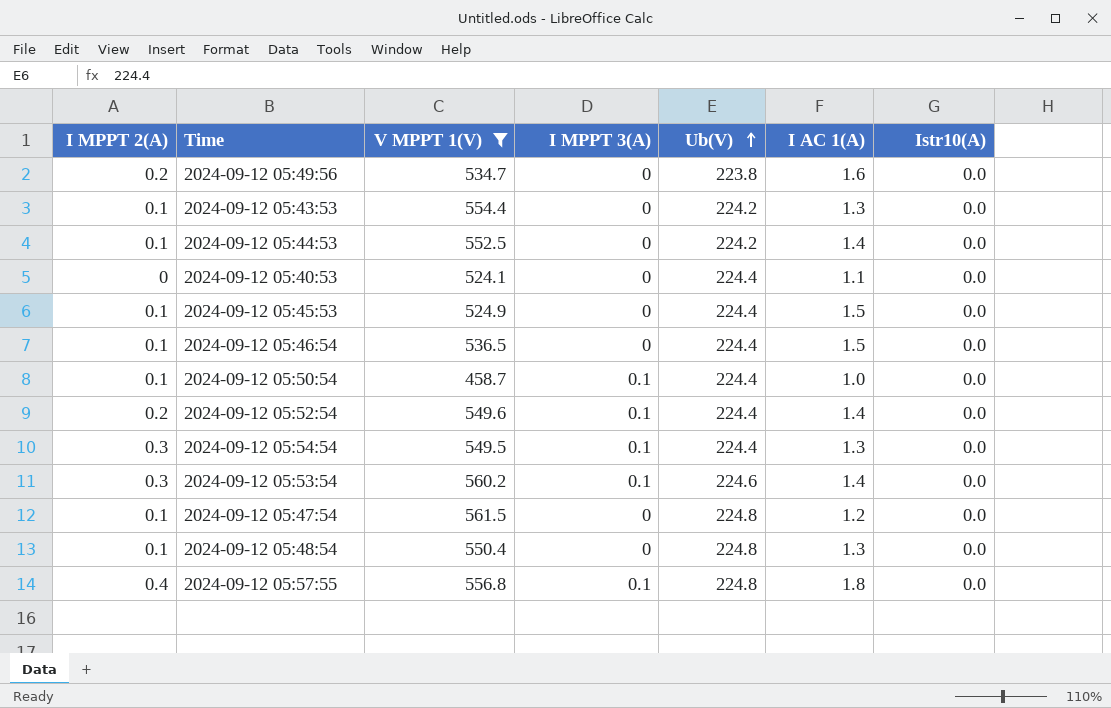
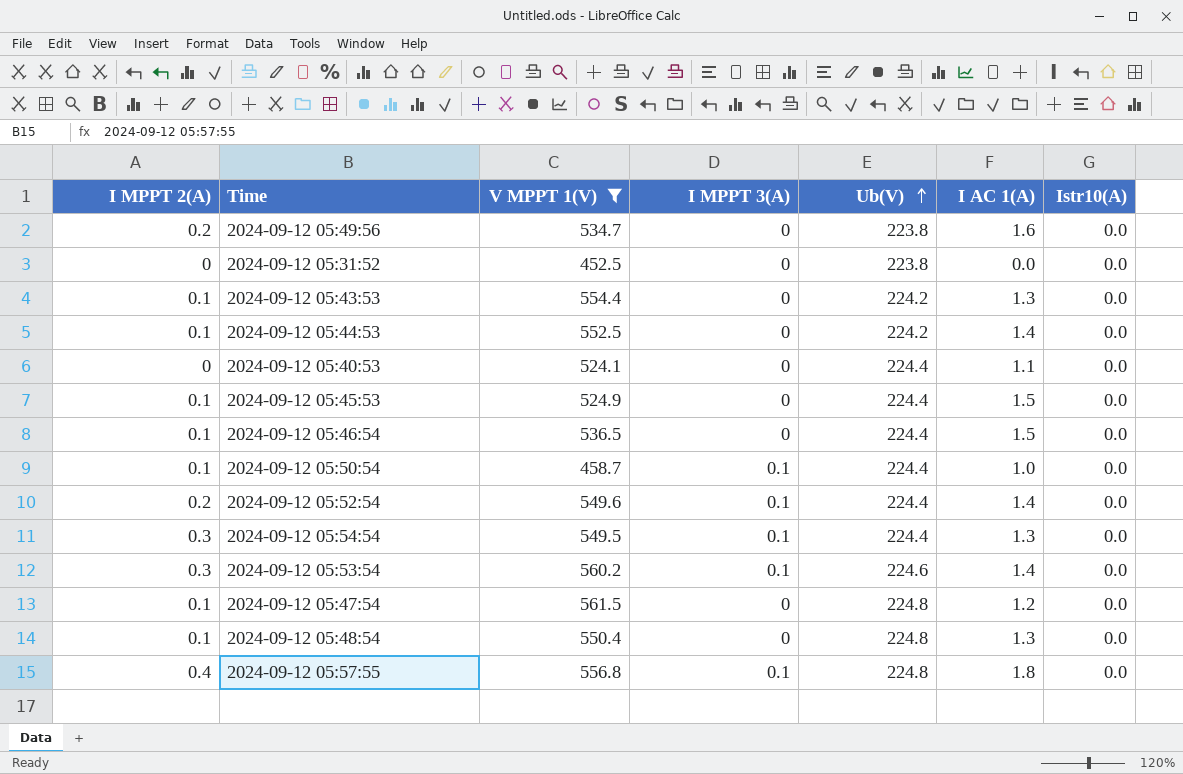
row 2024-09-12 05:31:52: none -> 0 | 452.5 | 0 | 223.8 | 0.0 | 0.0

